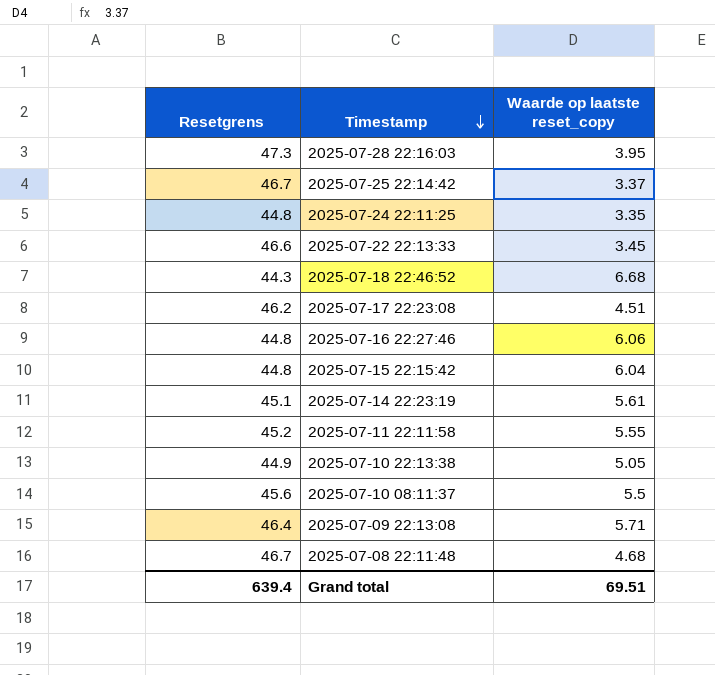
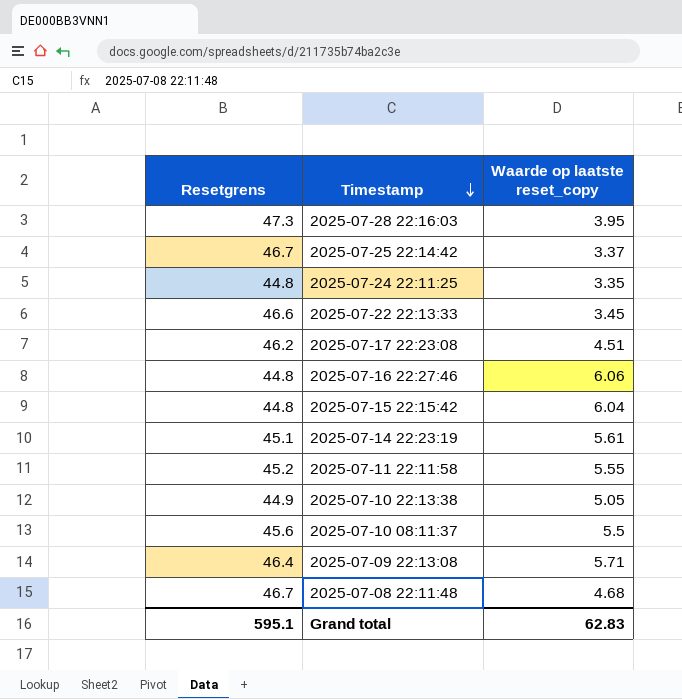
row 2025-07-18 22:46:52: 44.3 | 6.68 -> none
Grand total | Resetgrens: 639.4 -> 595.1
Grand total | Waarde op laatste reset_copy: 69.51 -> 62.83

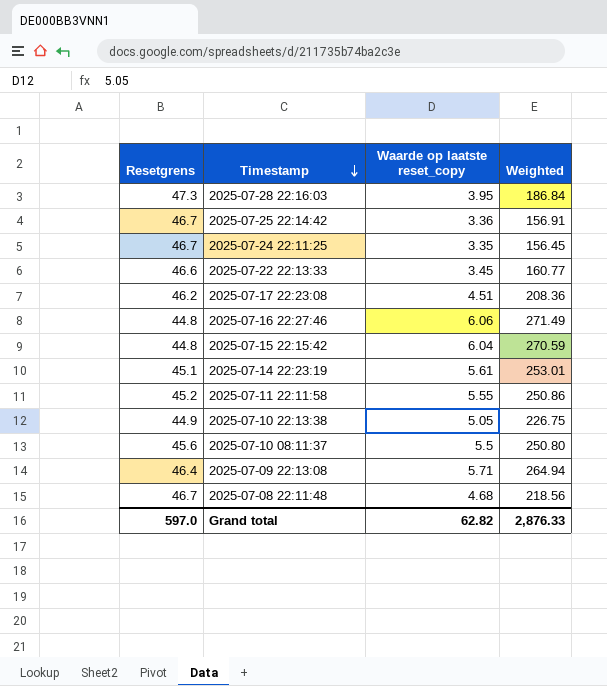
column Weighted | formula: none -> [Resetgrens] * [Waarde op laatste reset_copy]
2025-07-25 22:14:42 | Waarde op laatste reset_copy: 3.37 -> 3.36
2025-07-24 22:11:25 | Resetgrens: 44.8 -> 46.7
Grand total | Resetgrens: 595.1 -> 597.0
Grand total | Waarde op laatste reset_copy: 62.83 -> 62.82

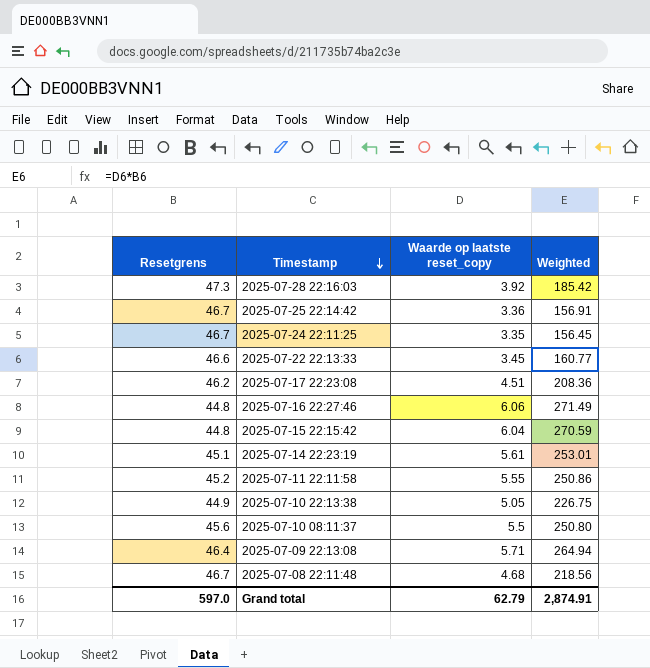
2025-07-28 22:16:03 | Waarde op laatste reset_copy: 3.95 -> 3.92
2025-07-28 22:16:03 | Weighted: 186.84 -> 185.42
Grand total | Waarde op laatste reset_copy: 62.82 -> 62.79
Grand total | Weighted: 2,876.33 -> 2,874.91

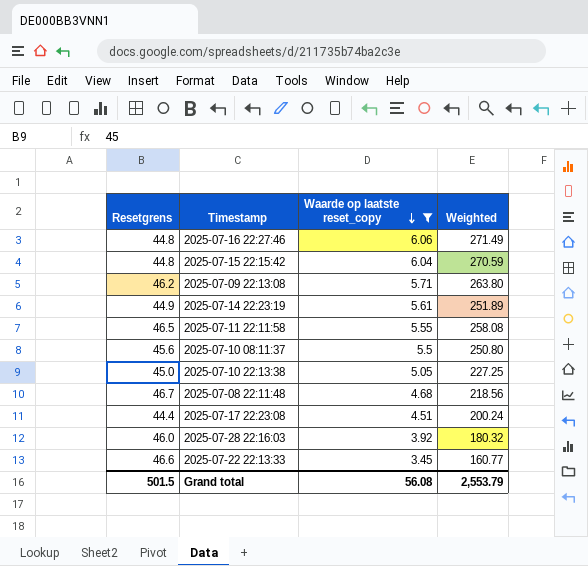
filter: none -> Waarde op laatste reset_copy >= 3.45
row order: Timestamp descending -> Waarde op laatste reset_copy descending
2025-07-09 22:13:08 | Resetgrens: 46.4 -> 46.2
2025-07-09 22:13:08 | Weighted: 264.94 -> 263.80
2025-07-14 22:23:19 | Resetgrens: 45.1 -> 44.9
2025-07-14 22:23:19 | Weighted: 253.01 -> 251.89
2025-07-11 22:11:58 | Resetgrens: 45.2 -> 46.5
2025-07-11 22:11:58 | Weighted: 250.86 -> 258.08
2025-07-10 22:13:38 | Resetgrens: 44.9 -> 45.0
2025-07-10 22:13:38 | Weighted: 226.75 -> 227.25
2025-07-17 22:23:08 | Resetgrens: 46.2 -> 44.4
2025-07-17 22:23:08 | Weighted: 208.36 -> 200.24
2025-07-28 22:16:03 | Resetgrens: 47.3 -> 46.0
2025-07-28 22:16:03 | Weighted: 185.42 -> 180.32
Grand total | Resetgrens: 597.0 -> 501.5
Grand total | Waarde op laatste reset_copy: 62.79 -> 56.08
Grand total | Weighted: 2,874.91 -> 2,553.79

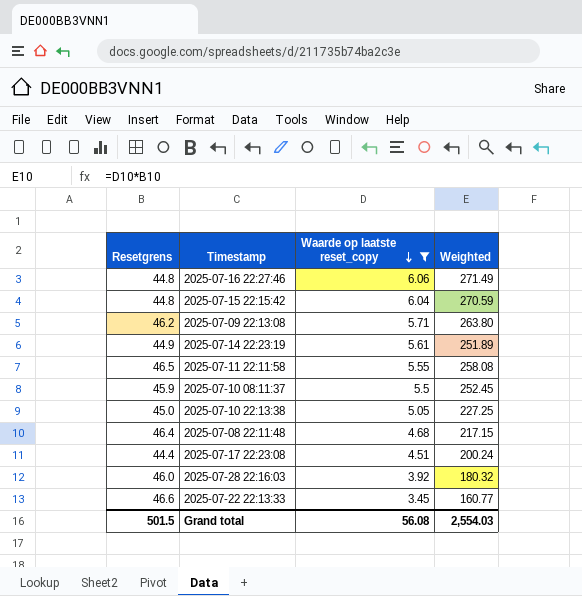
2025-07-10 08:11:37 | Resetgrens: 45.6 -> 45.9
2025-07-10 08:11:37 | Weighted: 250.80 -> 252.45
2025-07-08 22:11:48 | Resetgrens: 46.7 -> 46.4
2025-07-08 22:11:48 | Weighted: 218.56 -> 217.15
Grand total | Weighted: 2,553.79 -> 2,554.03

